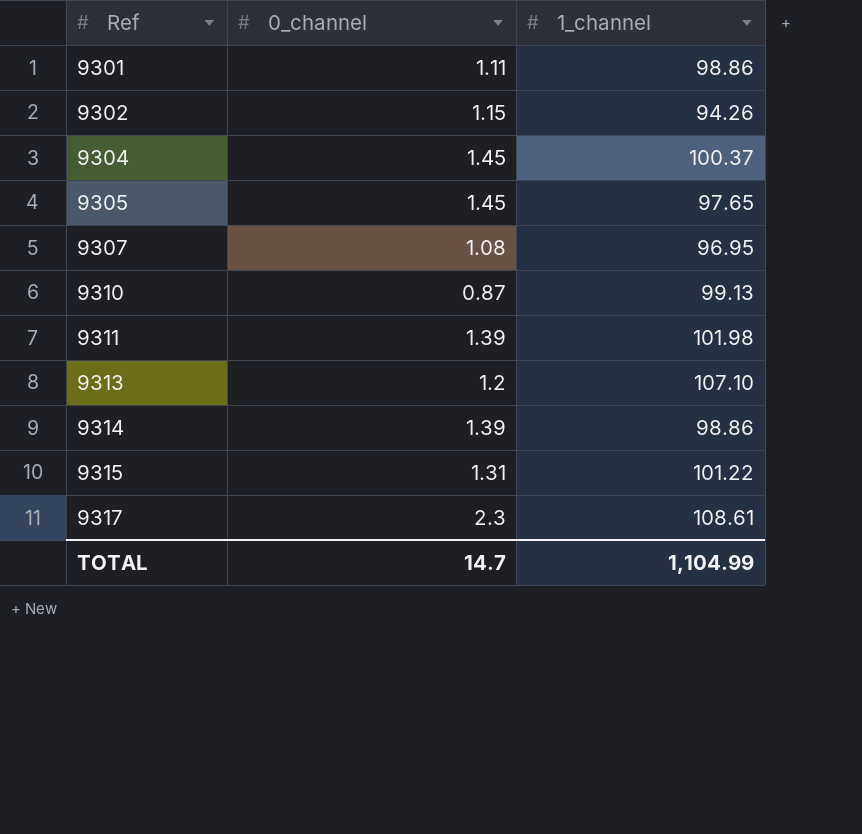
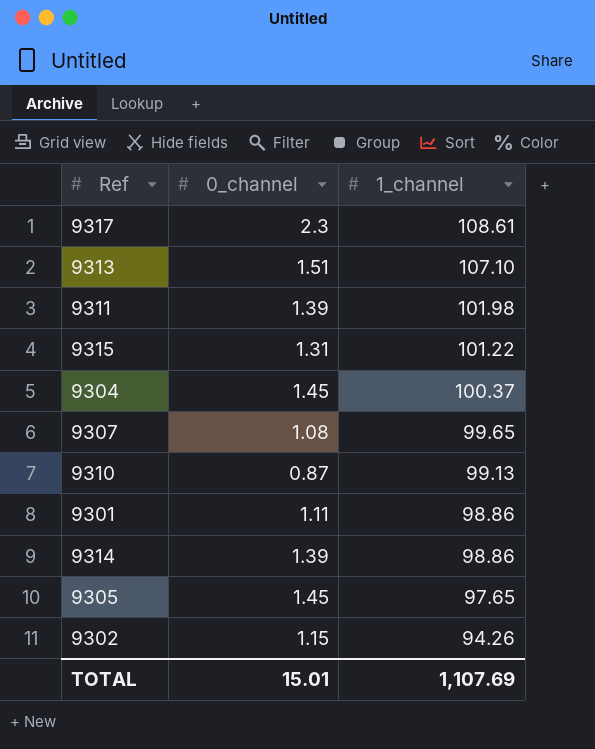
row order: Ref ascending -> 1_channel descending
9313 | 0_channel: 1.2 -> 1.51
9307 | 1_channel: 96.95 -> 99.65
TOTAL | 0_channel: 14.7 -> 15.01
TOTAL | 1_channel: 1,104.99 -> 1,107.69

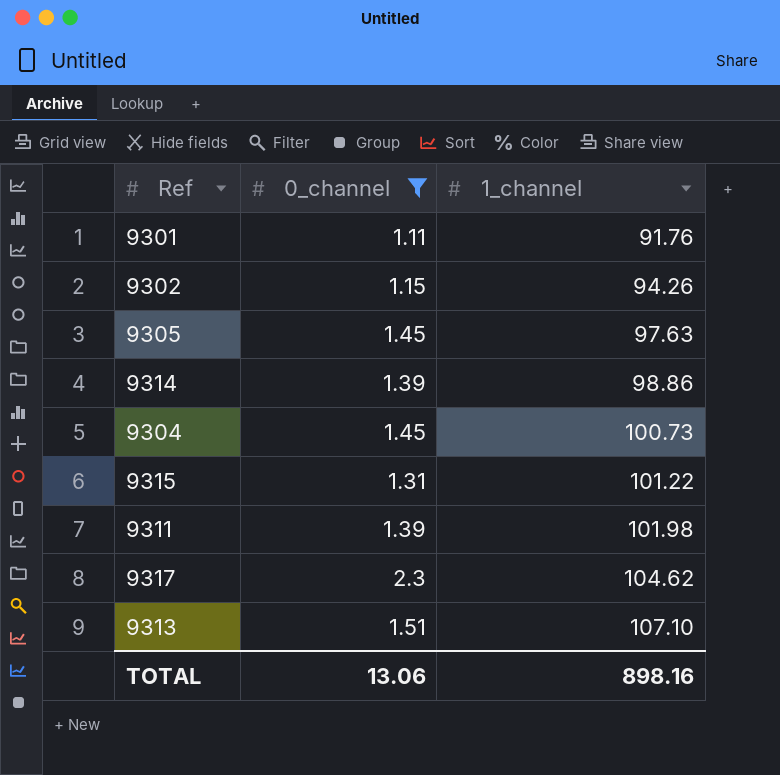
filter: none -> 0_channel >= 1.11
row order: 1_channel descending -> 1_channel ascending
9301 | 1_channel: 98.86 -> 91.76
9305 | 1_channel: 97.65 -> 97.63
9304 | 1_channel: 100.37 -> 100.73
9317 | 1_channel: 108.61 -> 104.62
TOTAL | 0_channel: 15.01 -> 13.06
TOTAL | 1_channel: 1,107.69 -> 898.16

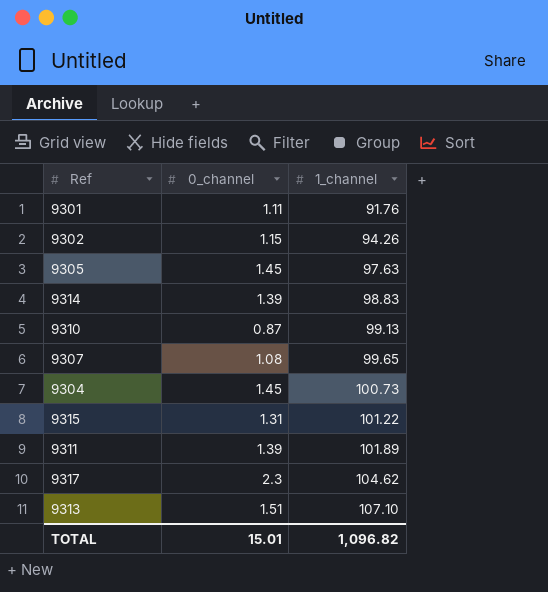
filter: 0_channel >= 1.11 -> none
9314 | 1_channel: 98.86 -> 98.83
9311 | 1_channel: 101.98 -> 101.89
TOTAL | 0_channel: 13.06 -> 15.01
TOTAL | 1_channel: 898.16 -> 1,096.82

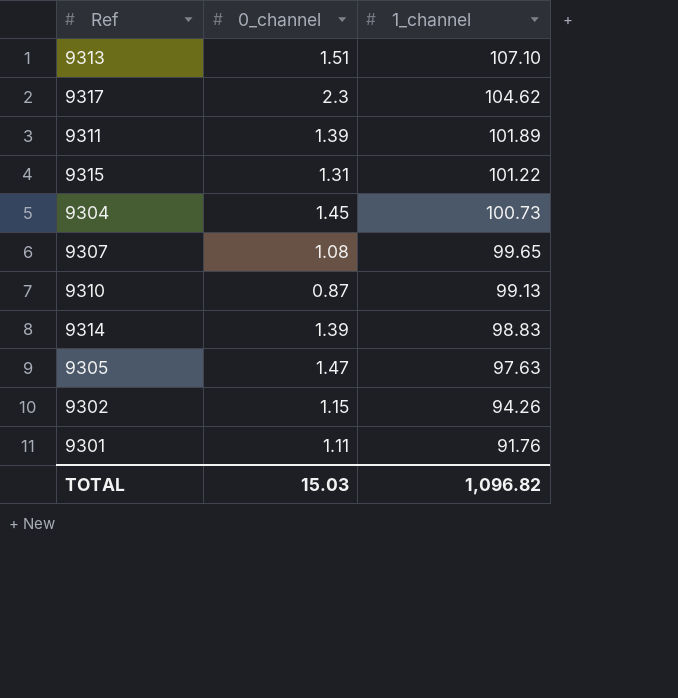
row order: 1_channel ascending -> 1_channel descending
9305 | 0_channel: 1.45 -> 1.47
TOTAL | 0_channel: 15.01 -> 15.03

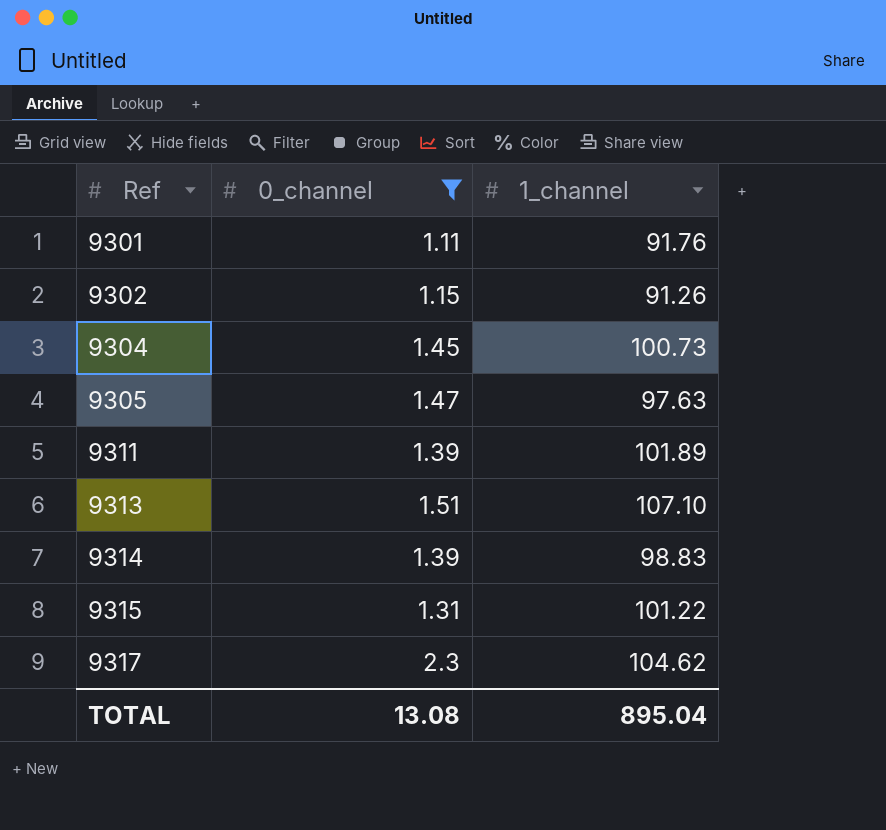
filter: none -> 0_channel >= 1.11
row order: 1_channel descending -> Ref ascending
9302 | 1_channel: 94.26 -> 91.26
TOTAL | 0_channel: 15.03 -> 13.08
TOTAL | 1_channel: 1,096.82 -> 895.04

